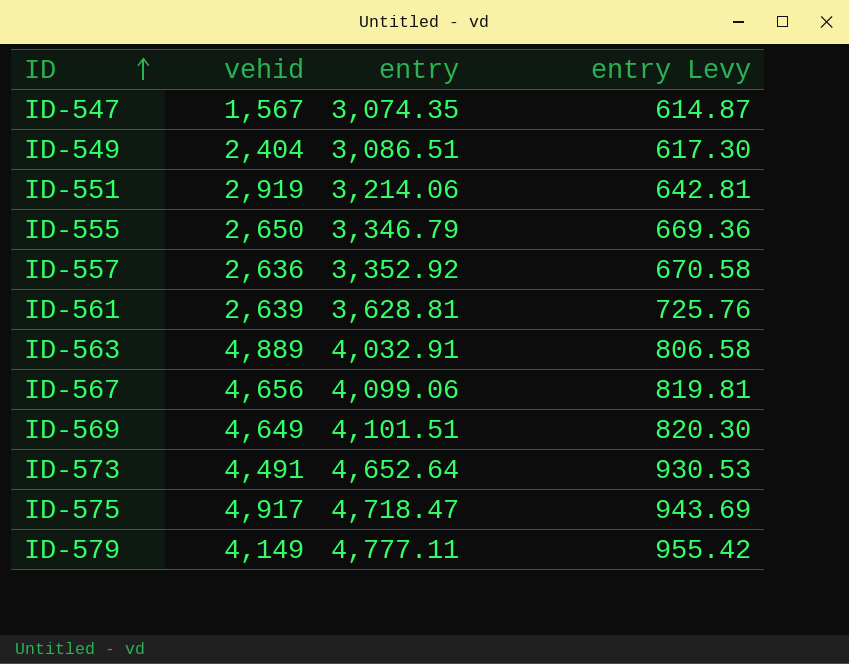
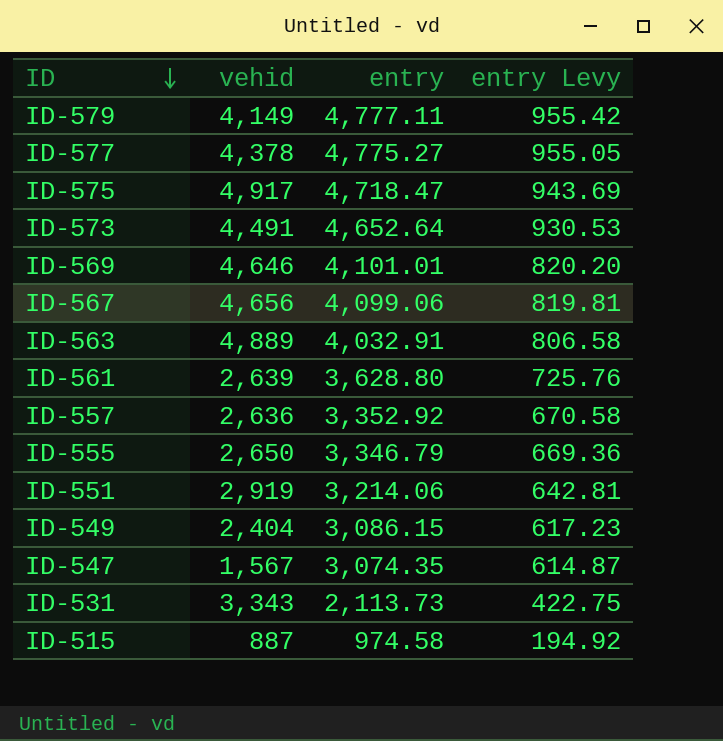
row order: ID ascending -> ID descending
row ID-577: none -> 4,378 | 4,775.27 | 955.05
ID-569 | vehid: 4,649 -> 4,646
ID-569 | entry: 4,101.51 -> 4,101.01
ID-569 | entry Levy: 820.30 -> 820.20
ID-561 | entry: 3,628.81 -> 3,628.80
ID-549 | entry: 3,086.51 -> 3,086.15
ID-549 | entry Levy: 617.30 -> 617.23
row ID-531: none -> 3,343 | 2,113.73 | 422.75
row ID-515: none -> 887 | 974.58 | 194.92

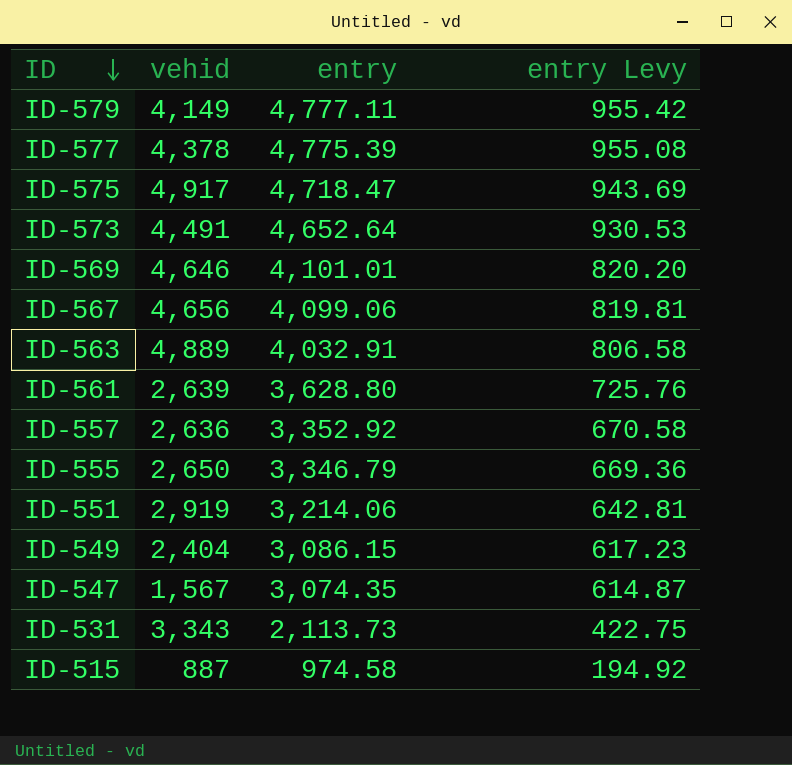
ID-577 | entry: 4,775.27 -> 4,775.39
ID-577 | entry Levy: 955.05 -> 955.08

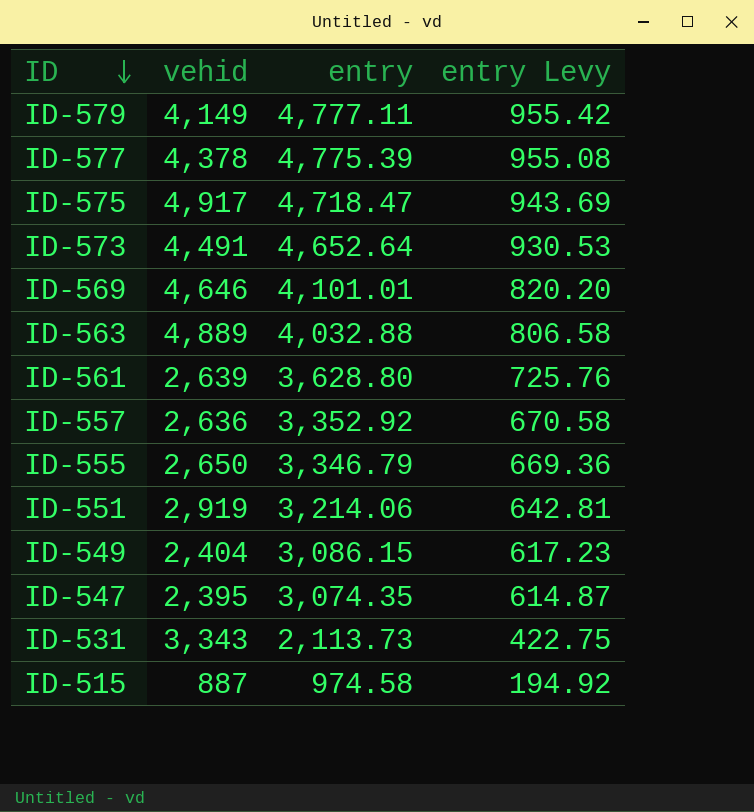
row ID-567: 4,656 | 4,099.06 | 819.81 -> none
ID-563 | entry: 4,032.91 -> 4,032.88
ID-547 | vehid: 1,567 -> 2,395

